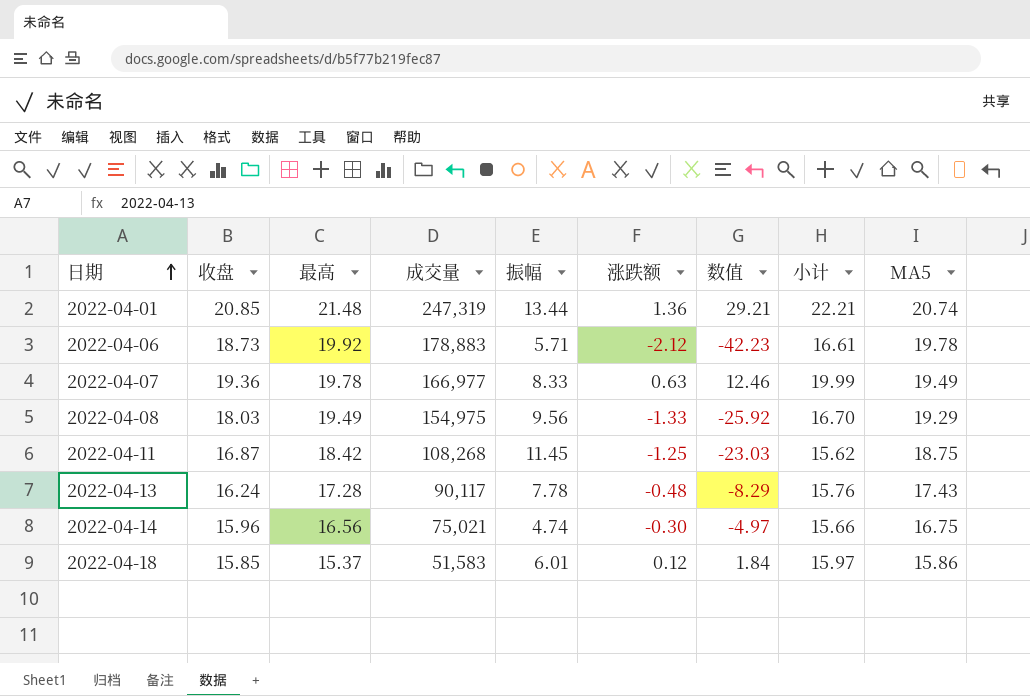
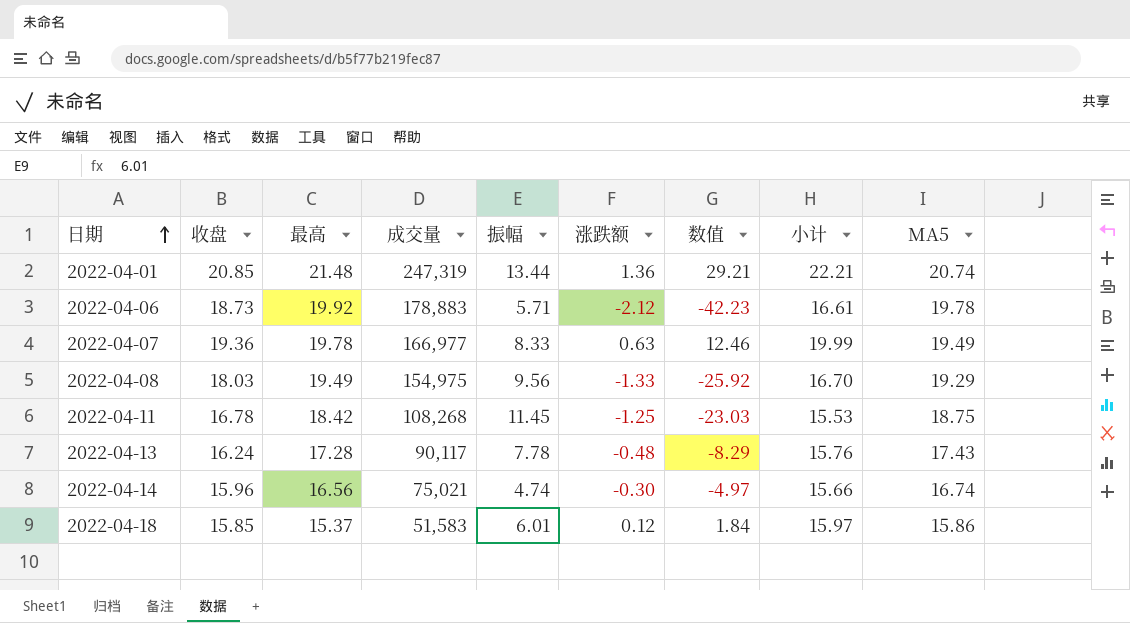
2022-04-11 | 收盘: 16.87 -> 16.78
2022-04-11 | 小计: 15.62 -> 15.53
2022-04-14 | MA5: 16.75 -> 16.74

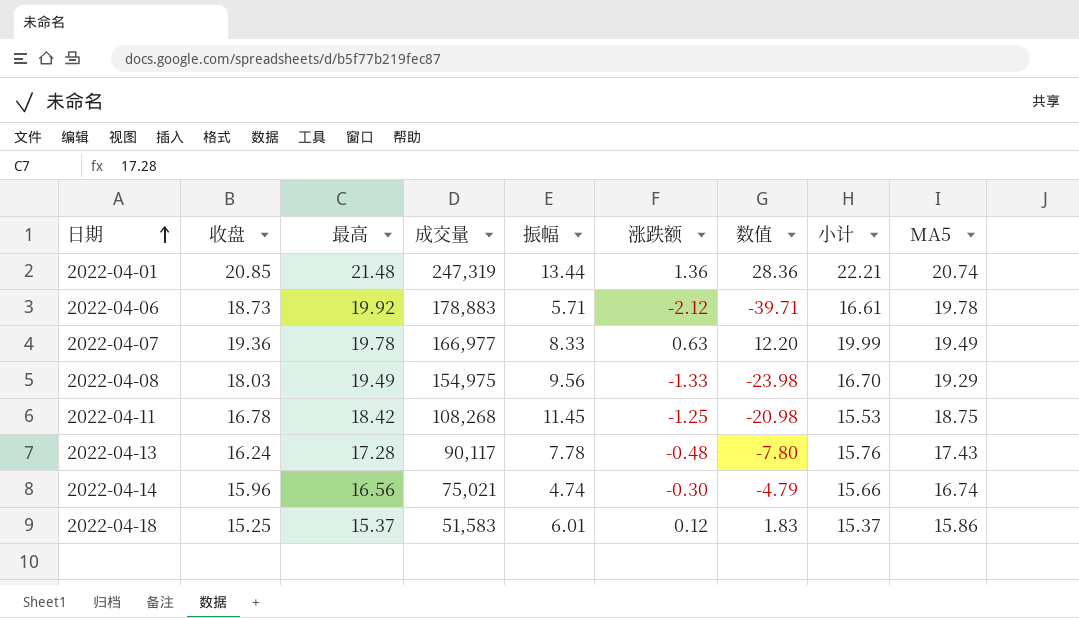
column 数值 | formula: [最高] * [涨跌额] -> [收盘] * [涨跌额]
2022-04-18 | 收盘: 15.85 -> 15.25
2022-04-18 | 小计: 15.97 -> 15.37

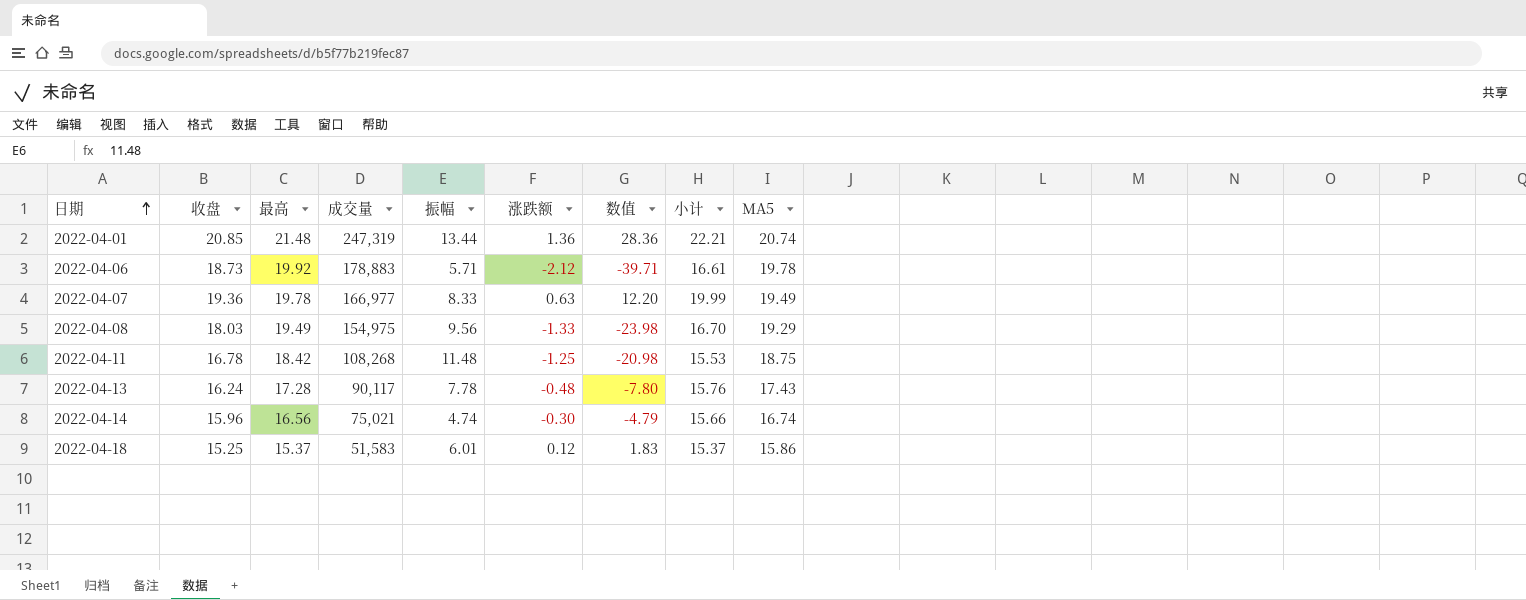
2022-04-11 | 振幅: 11.45 -> 11.48

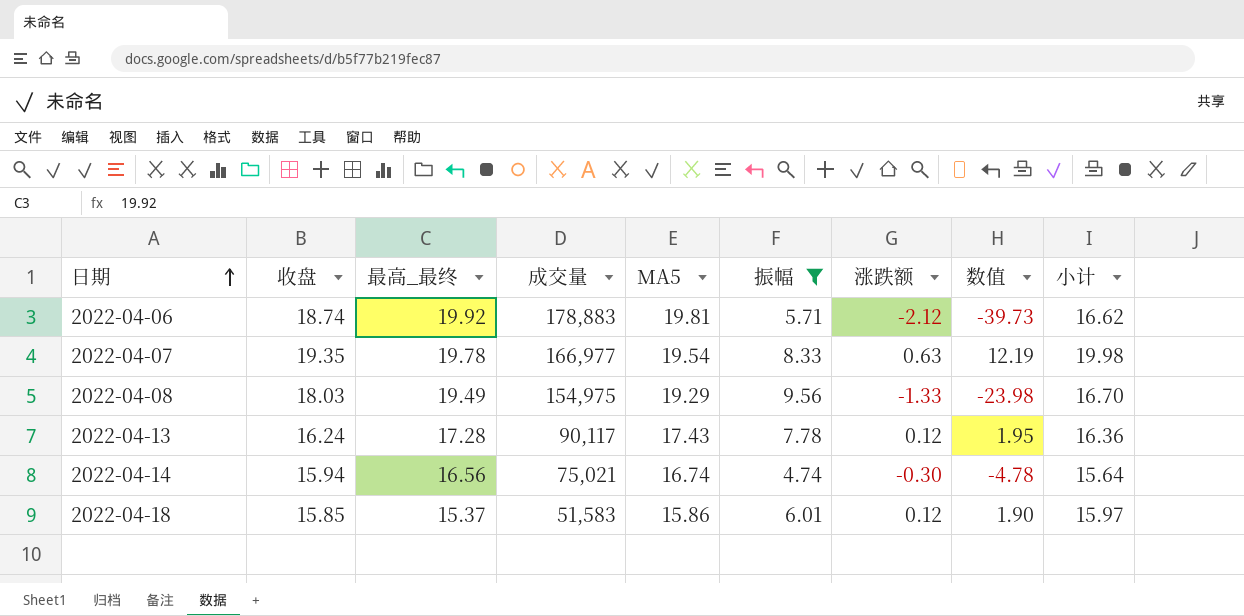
filter: none -> 振幅 <= 9.56
column name: 最高 -> 最高_最终
column MA5 | position: 9 -> 5
2022-04-06 | 收盘: 18.73 -> 18.74
2022-04-06 | MA5: 19.78 -> 19.81
2022-04-06 | 数值: -39.71 -> -39.73
2022-04-06 | 小计: 16.61 -> 16.62
2022-04-07 | 收盘: 19.36 -> 19.35
2022-04-07 | MA5: 19.49 -> 19.54
2022-04-07 | 数值: 12.20 -> 12.19
2022-04-07 | 小计: 19.99 -> 19.98
2022-04-13 | 涨跌额: -0.48 -> 0.12
2022-04-13 | 数值: -7.80 -> 1.95
2022-04-13 | 小计: 15.76 -> 16.36
2022-04-14 | 收盘: 15.96 -> 15.94
2022-04-14 | 数值: -4.79 -> -4.78
2022-04-14 | 小计: 15.66 -> 15.64
2022-04-18 | 收盘: 15.25 -> 15.85
2022-04-18 | 数值: 1.83 -> 1.90
2022-04-18 | 小计: 15.37 -> 15.97

